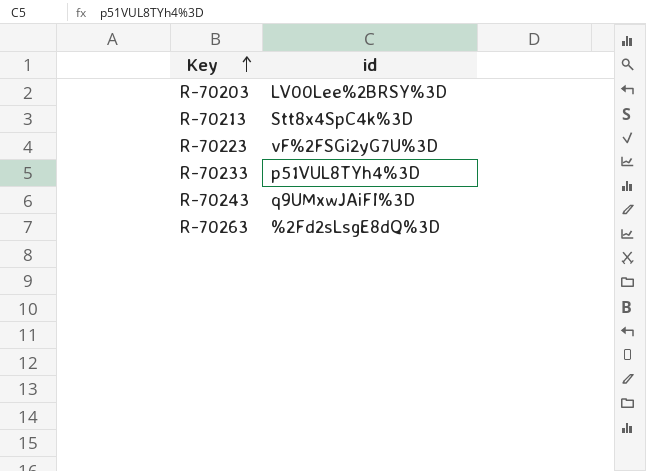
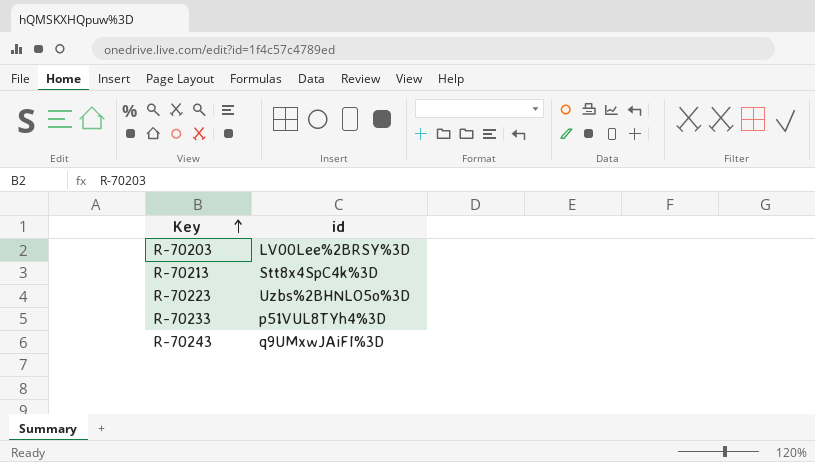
row R-70263: %2Fd2sLsgE8dQ%3D -> none
R-70223 | id: vF%2FSGi2yG7U%3D -> Uzbs%2BHNLO5o%3D

